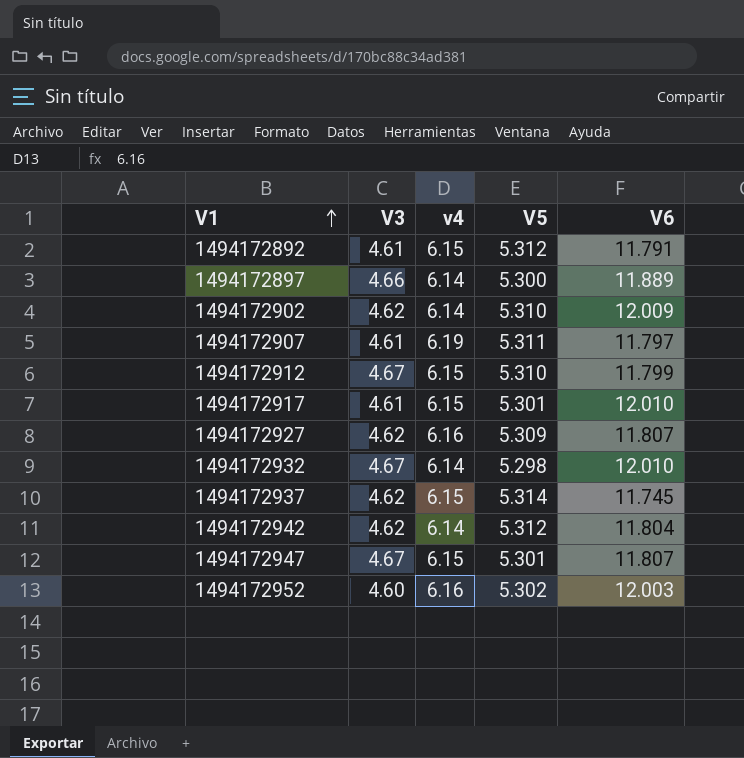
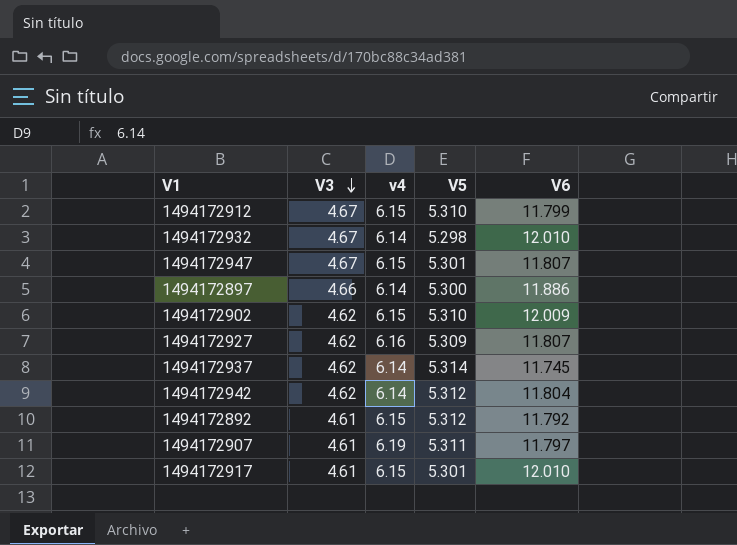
row order: V1 ascending -> V3 descending
row 1494172952: 4.60 | 6.16 | 5.302 | 12.003 -> none
1494172897 | V6: 11.889 -> 11.886
1494172902 | v4: 6.14 -> 6.15
1494172937 | v4: 6.15 -> 6.14
1494172892 | V6: 11.791 -> 11.792

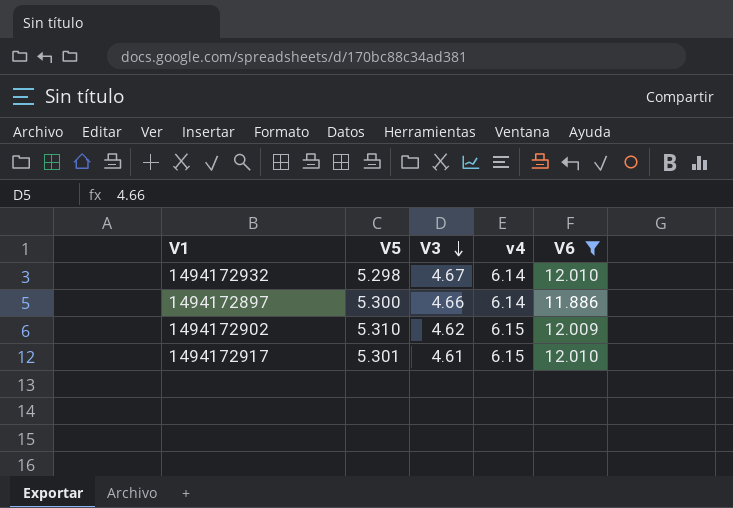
filter: none -> V6 >= 11.886
column V5 | position: 4 -> 2

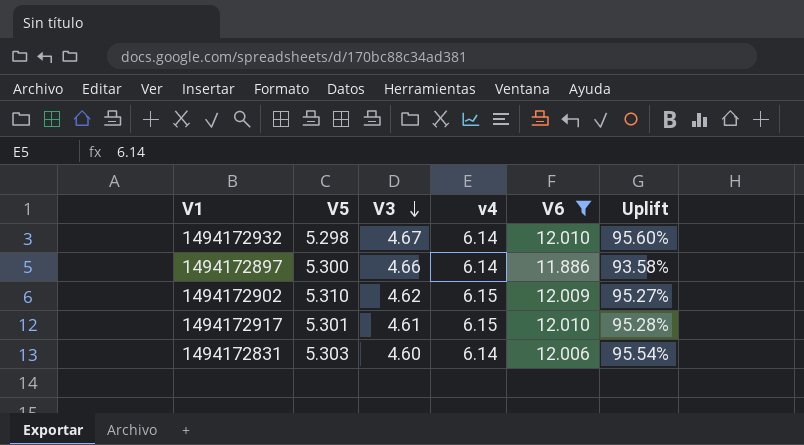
column Uplift | formula: none -> ([V6] - [v4]) / [v4]
row 1494172831: none -> 5.303 | 4.60 | 6.14 | 12.006 | 95.54%

